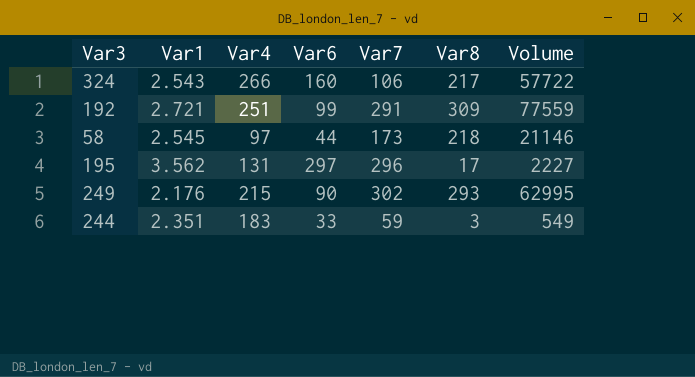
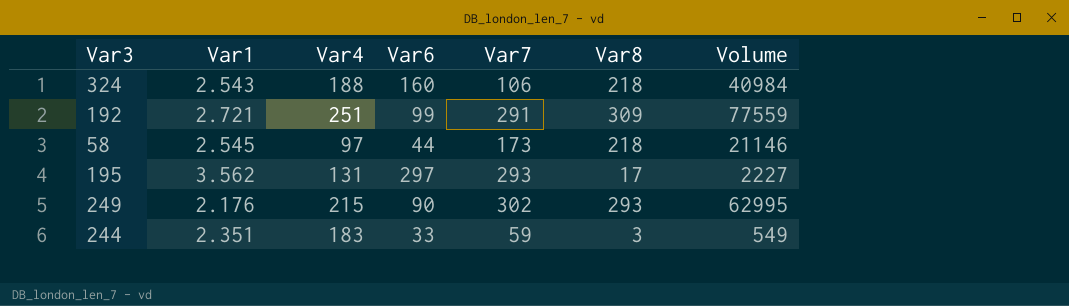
324 | Var4: 266 -> 188
324 | Var8: 217 -> 218
324 | Volume: 57722 -> 40984
195 | Var7: 296 -> 293

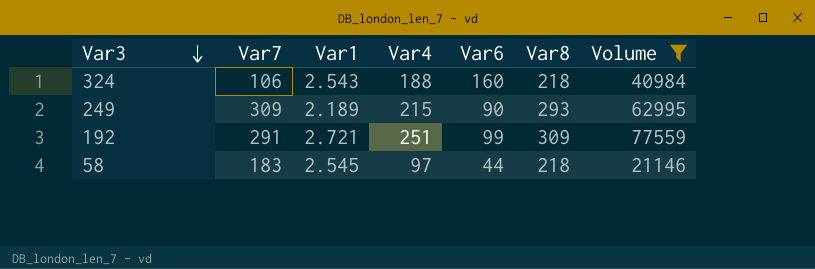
filter: none -> Volume >= 21146
row order: none -> Var3 descending
column Var7 | position: 5 -> 2
249 | Var7: 302 -> 309
249 | Var1: 2.176 -> 2.189
58 | Var7: 173 -> 183

